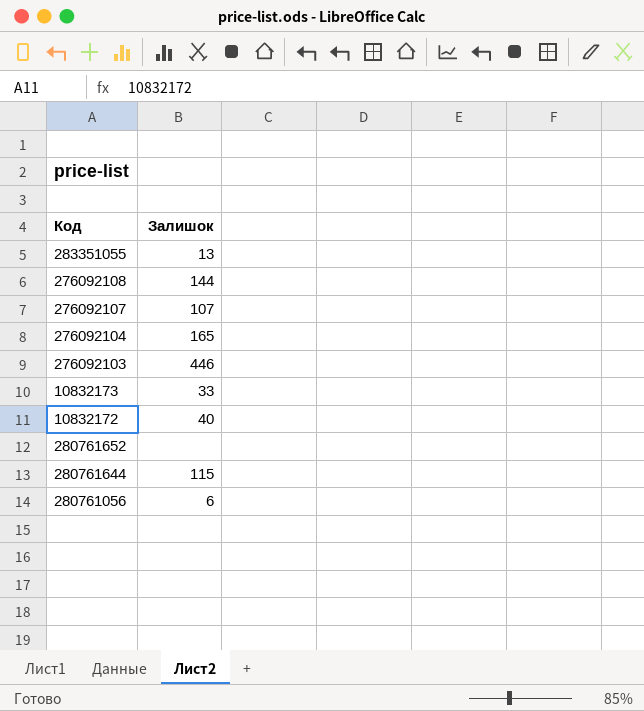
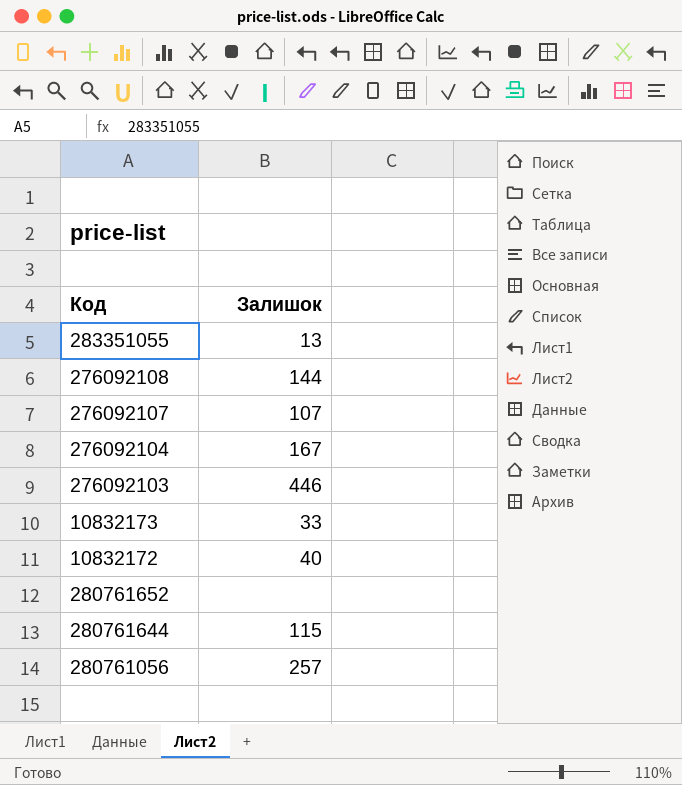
276092104 | Залишок: 165 -> 167
280761056 | Залишок: 6 -> 257

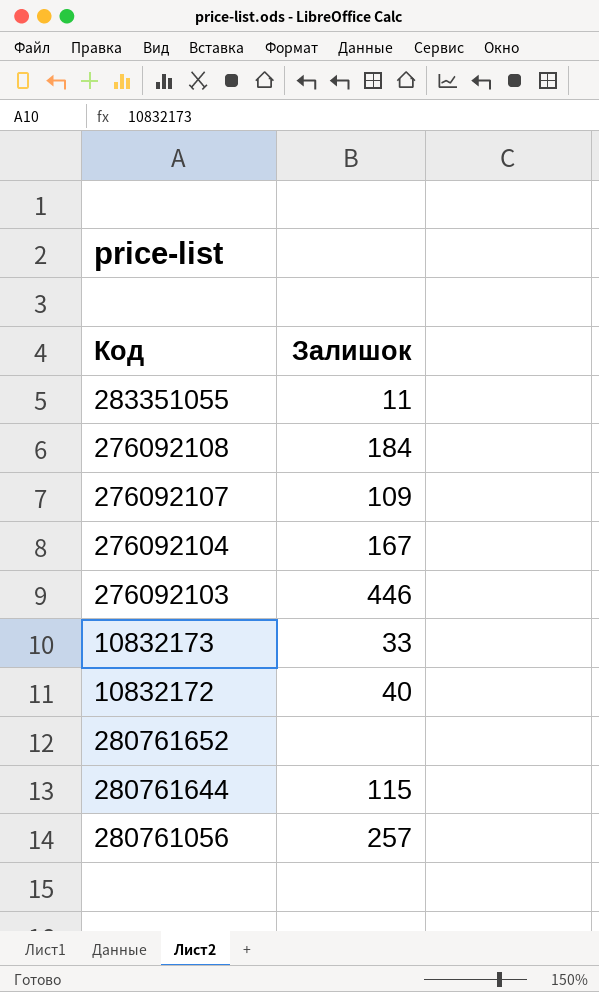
283351055 | Залишок: 13 -> 11
276092108 | Залишок: 144 -> 184
276092107 | Залишок: 107 -> 109

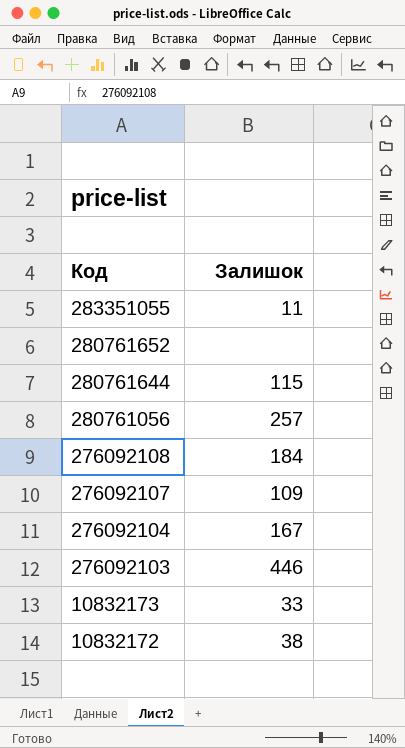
row order: none -> Код descending
10832172 | Залишок: 40 -> 38

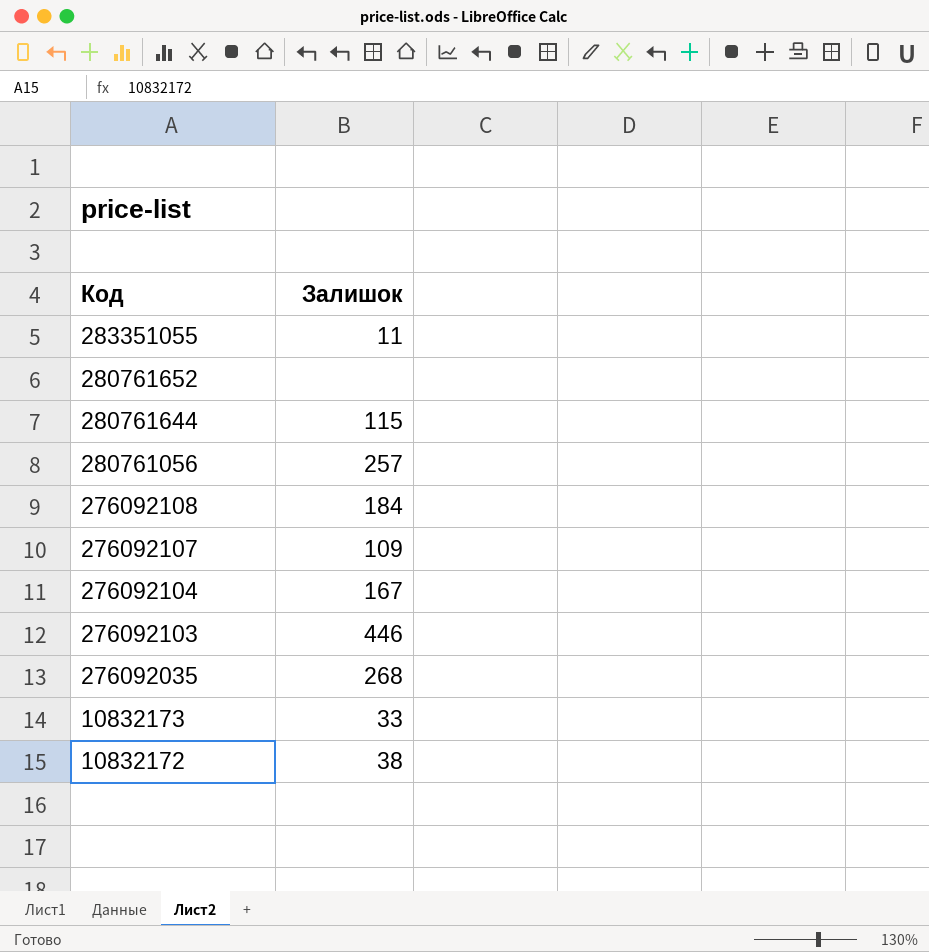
row 276092035: none -> 268

